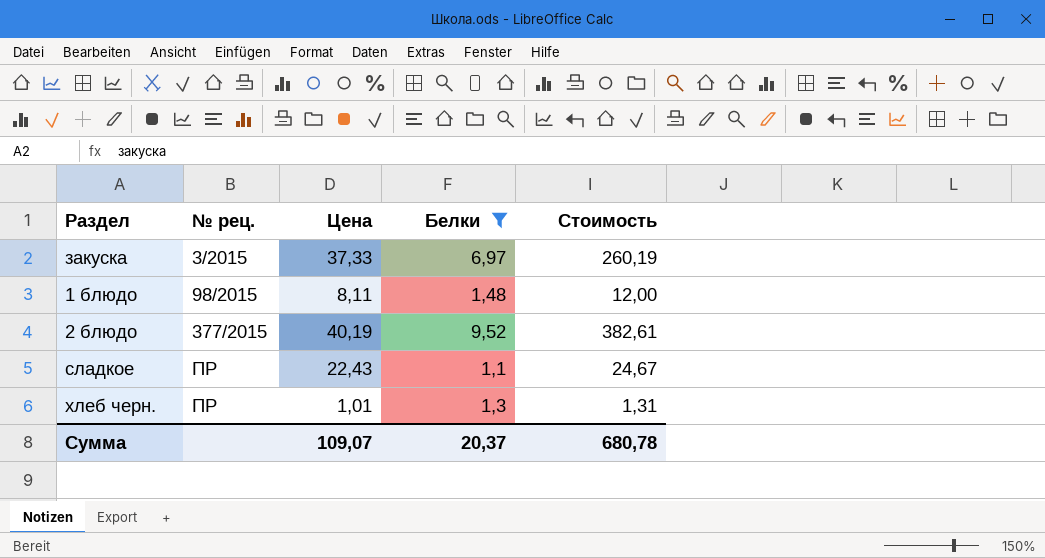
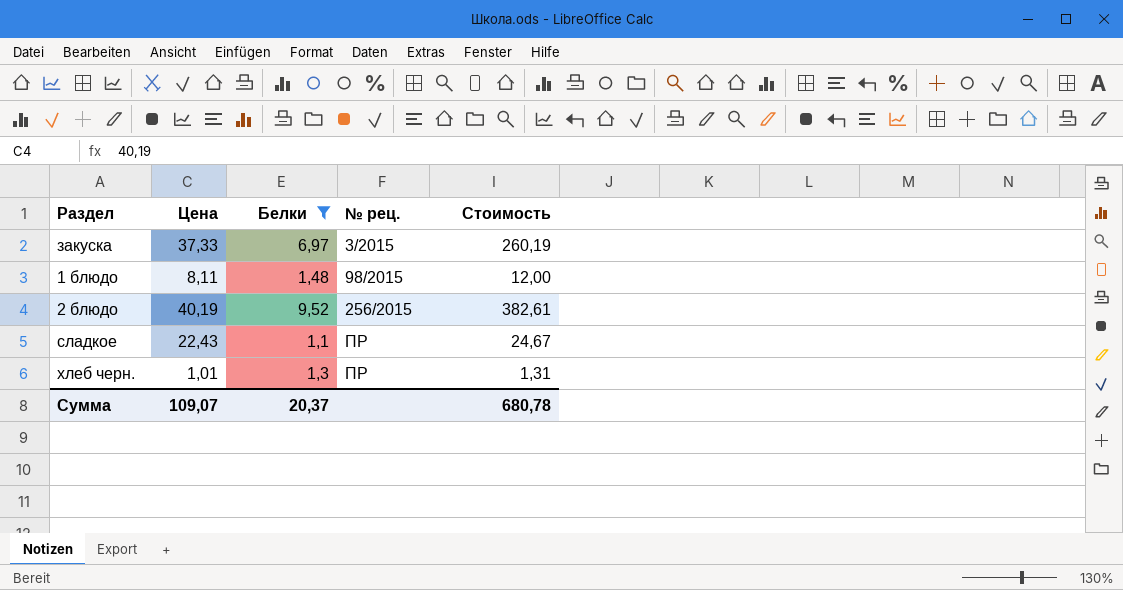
column № рец. | position: 2 -> 4
2 блюдо | № рец.: 377/2015 -> 256/2015

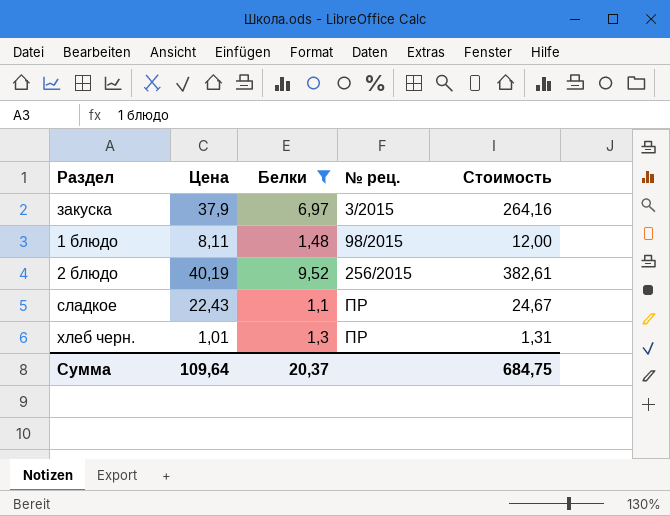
закуска | Цена: 37,33 -> 37,9
закуска | Стоимость: 260,19 -> 264,16
Сумма | Цена: 109,07 -> 109,64
Сумма | Стоимость: 680,78 -> 684,75

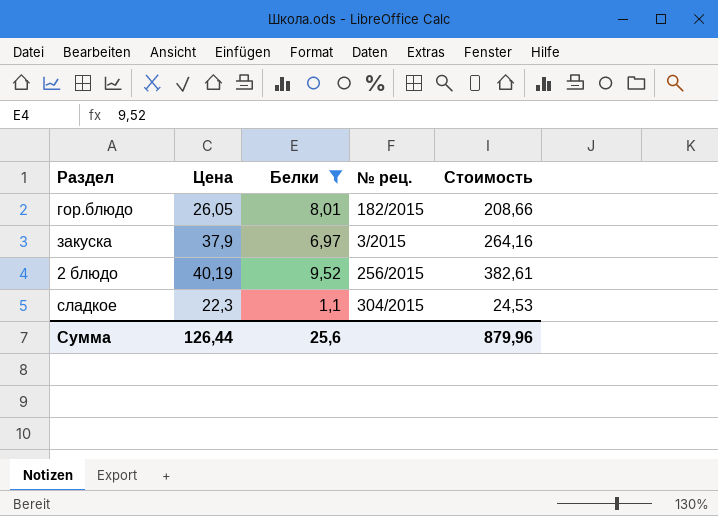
row 1 блюдо: 8,11 | 1,48 | 98/2015 | 12,00 -> none
row хлеб черн.: 1,01 | 1,3 | ПР | 1,31 -> none
row гор.блюдо: none -> 26,05 | 8,01 | 182/2015 | 208,66
сладкое | Цена: 22,43 -> 22,3
сладкое | № рец.: ПР -> 304/2015
сладкое | Стоимость: 24,67 -> 24,53
Сумма | Цена: 109,64 -> 126,44
Сумма | Белки: 20,37 -> 25,6
Сумма | Стоимость: 684,75 -> 879,96

